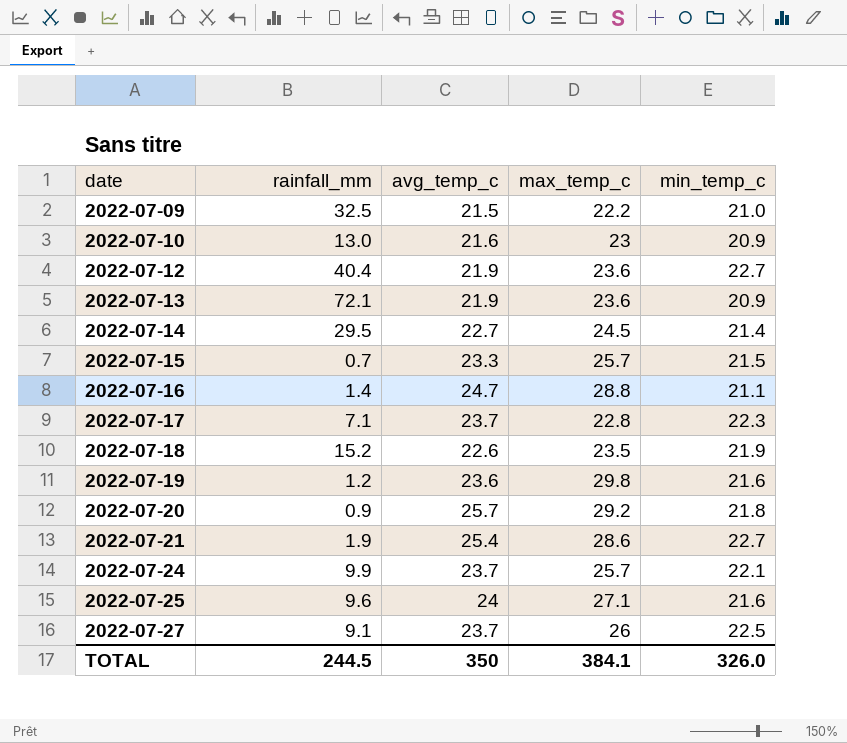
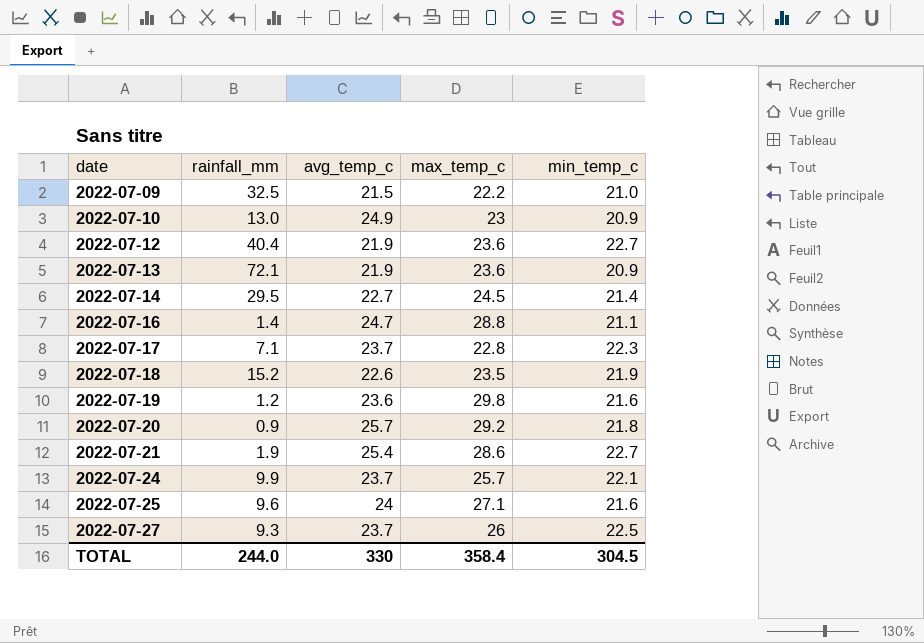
row 2022-07-15: 0.7 | 23.3 | 25.7 | 21.5 -> none
2022-07-10 | avg_temp_c: 21.6 -> 24.9
2022-07-27 | rainfall_mm: 9.1 -> 9.3
TOTAL | rainfall_mm: 244.5 -> 244.0
TOTAL | avg_temp_c: 350 -> 330
TOTAL | max_temp_c: 384.1 -> 358.4
TOTAL | min_temp_c: 326.0 -> 304.5

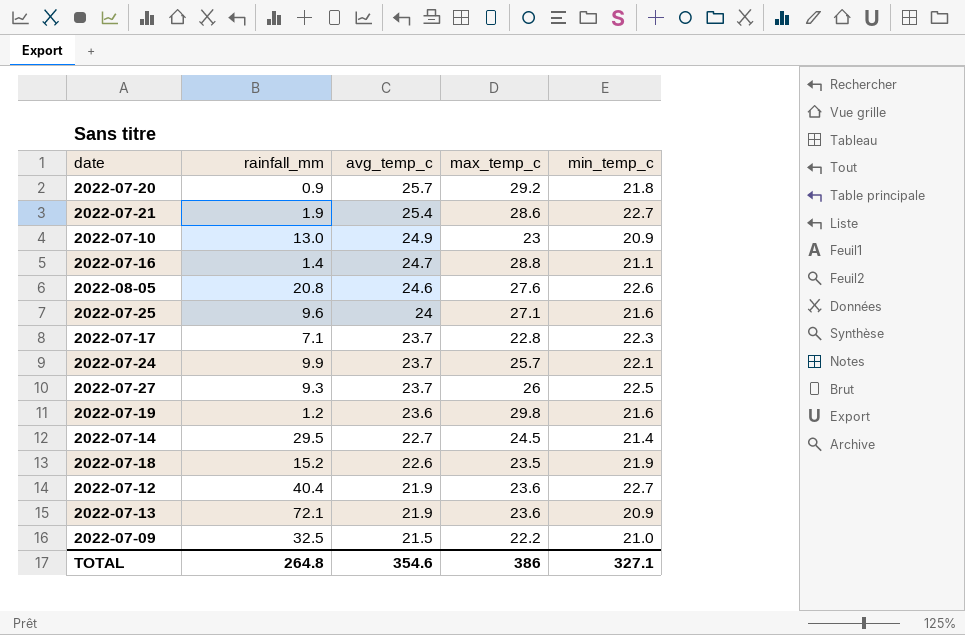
row order: date ascending -> avg_temp_c descending
row 2022-08-05: none -> 20.8 | 24.6 | 27.6 | 22.6
TOTAL | rainfall_mm: 244.0 -> 264.8
TOTAL | avg_temp_c: 330 -> 354.6
TOTAL | max_temp_c: 358.4 -> 386
TOTAL | min_temp_c: 304.5 -> 327.1

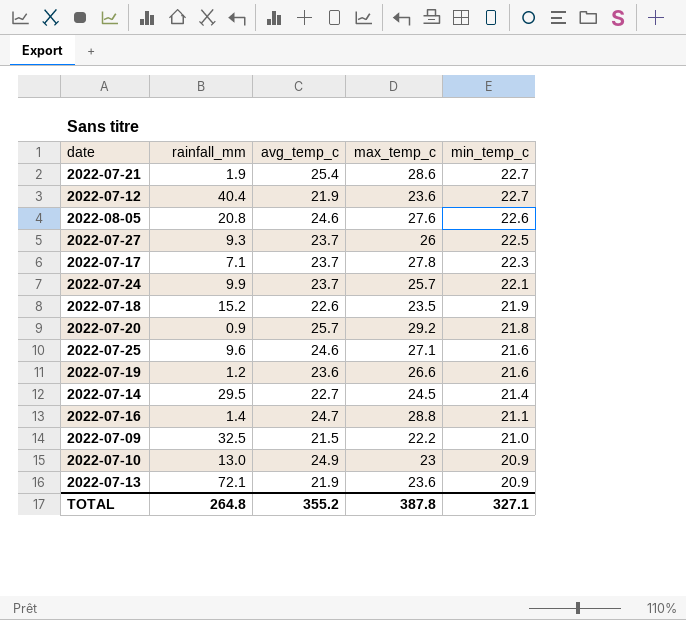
row order: avg_temp_c descending -> min_temp_c descending
2022-07-17 | max_temp_c: 22.8 -> 27.8
2022-07-25 | avg_temp_c: 24 -> 24.6
2022-07-19 | max_temp_c: 29.8 -> 26.6
TOTAL | avg_temp_c: 354.6 -> 355.2
TOTAL | max_temp_c: 386 -> 387.8

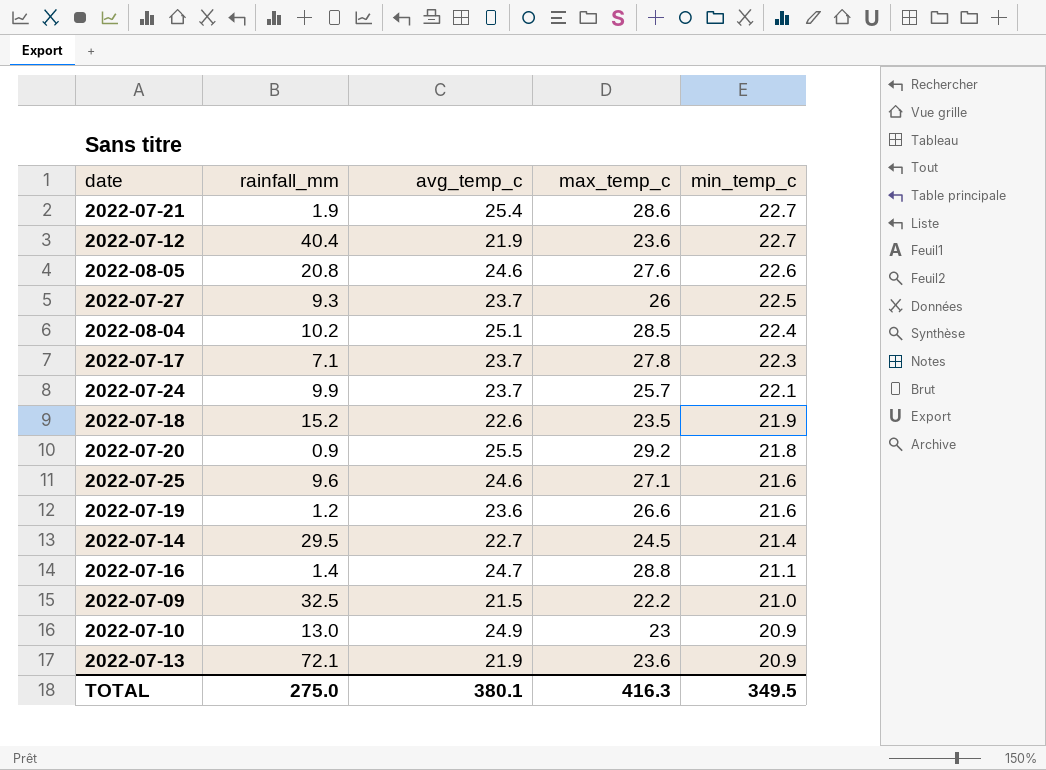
row 2022-08-04: none -> 10.2 | 25.1 | 28.5 | 22.4
2022-07-20 | avg_temp_c: 25.7 -> 25.5
TOTAL | rainfall_mm: 264.8 -> 275.0
TOTAL | avg_temp_c: 355.2 -> 380.1
TOTAL | max_temp_c: 387.8 -> 416.3
TOTAL | min_temp_c: 327.1 -> 349.5

